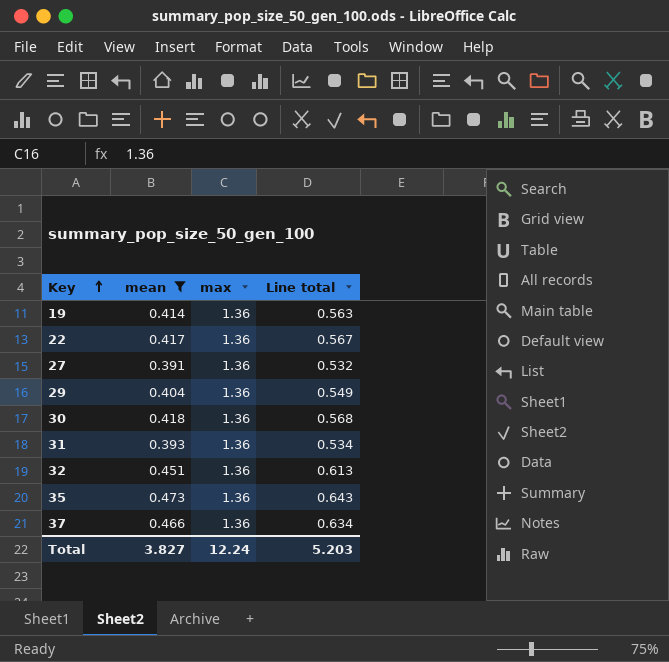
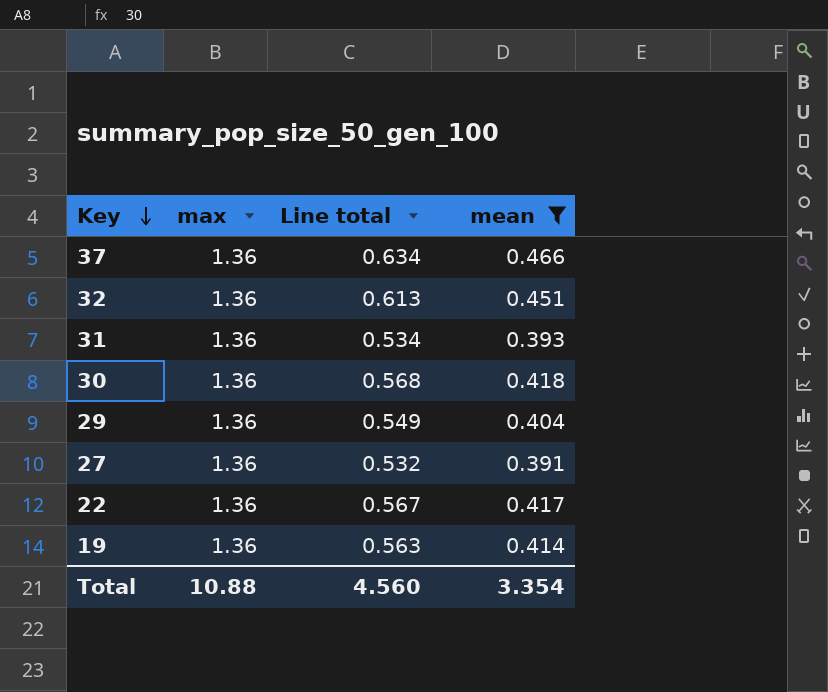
row order: Key ascending -> Key descending
column mean | position: 2 -> 4
row 35: 0.473 | 1.36 | 0.643 -> none
Total | max: 12.24 -> 10.88
Total | Line total: 5.203 -> 4.560
Total | mean: 3.827 -> 3.354

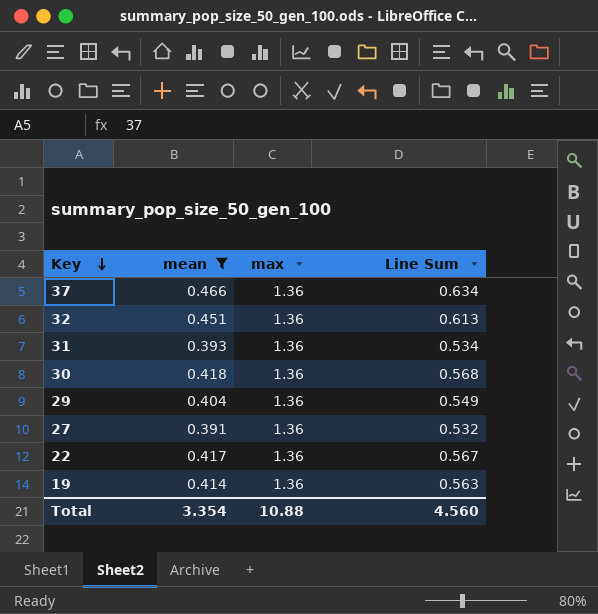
column mean | position: 4 -> 2
column name: Line total -> Line Sum

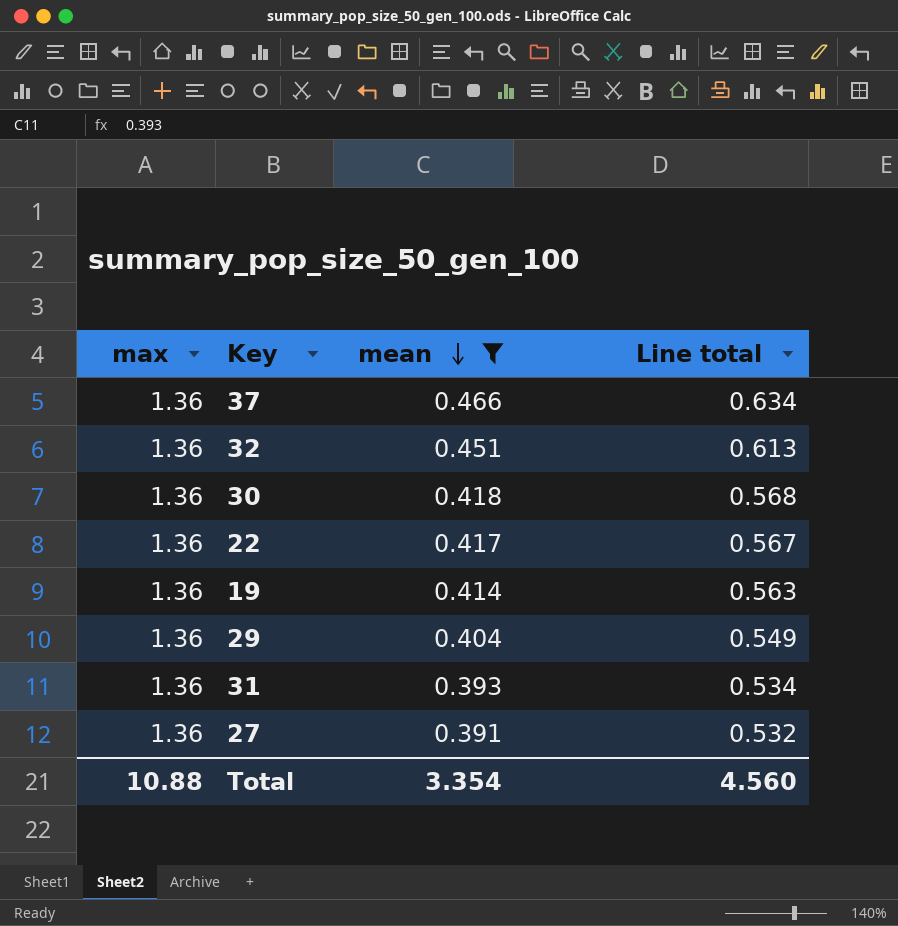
row order: Key descending -> mean descending
column max | position: 3 -> 1
column name: Line Sum -> Line total

